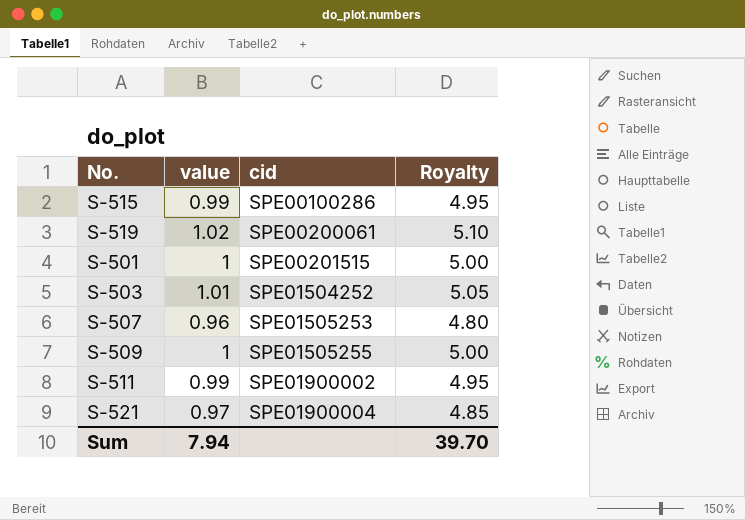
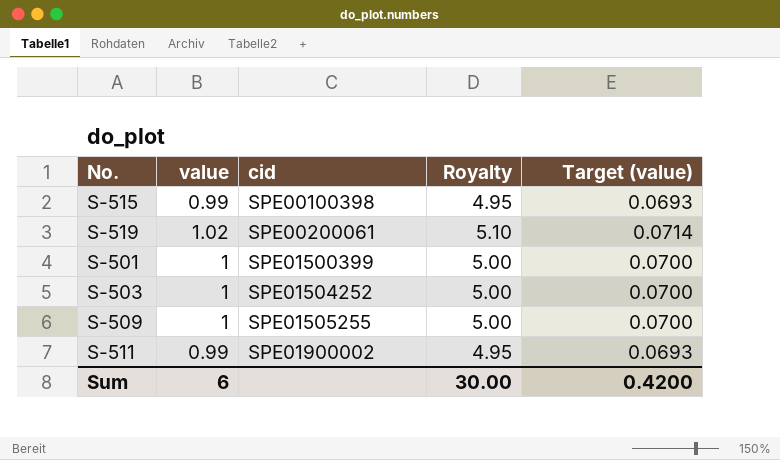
column Target (value) | formula: none -> [value] * 0.07
row S-507: 0.96 | SPE01505253 | 4.80 -> none
row S-521: 0.97 | SPE01900004 | 4.85 -> none
S-515 | cid: SPE00100286 -> SPE00100398
S-501 | cid: SPE00201515 -> SPE01500399
S-503 | value: 1.01 -> 1
S-503 | Royalty: 5.05 -> 5.00
Sum | value: 7.94 -> 6
Sum | Royalty: 39.70 -> 30.00

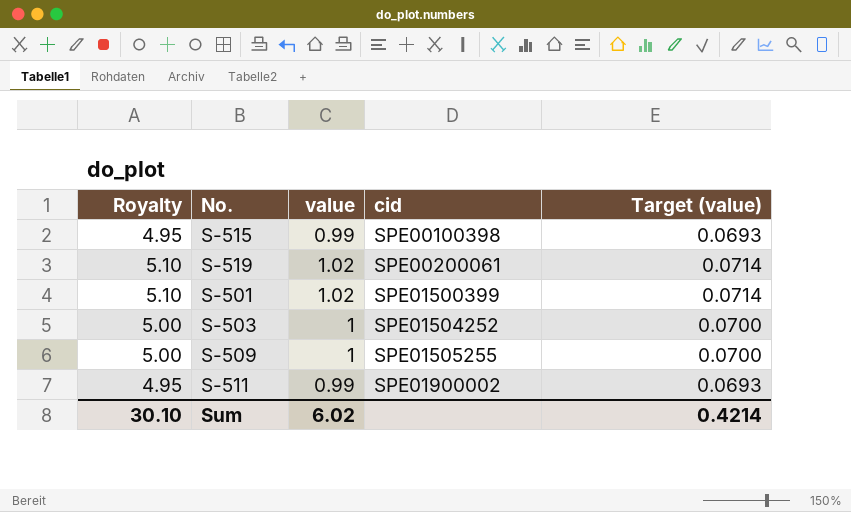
column Royalty | position: 4 -> 1
S-501 | Royalty: 5.00 -> 5.10
S-501 | value: 1 -> 1.02
S-501 | Target (value): 0.0700 -> 0.0714
Sum | Royalty: 30.00 -> 30.10
Sum | value: 6 -> 6.02
Sum | Target (value): 0.4200 -> 0.4214

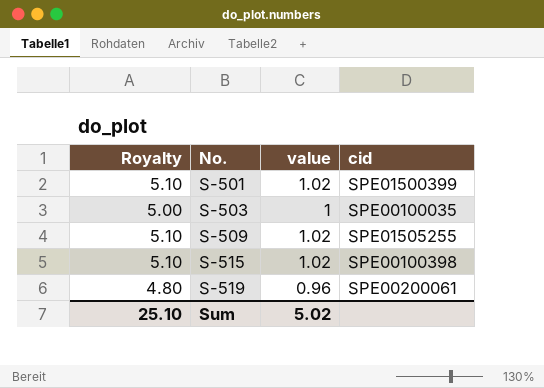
row order: cid ascending -> No. ascending
column Target (value) | formula: [value] * 0.07 -> none
row S-511: 4.95 | 0.99 | SPE01900002 | 0.0693 -> none
S-503 | cid: SPE01504252 -> SPE00100035
S-509 | Royalty: 5.00 -> 5.10
S-509 | value: 1 -> 1.02
S-515 | Royalty: 4.95 -> 5.10
S-515 | value: 0.99 -> 1.02
S-519 | Royalty: 5.10 -> 4.80
S-519 | value: 1.02 -> 0.96
Sum | Royalty: 30.10 -> 25.10
Sum | value: 6.02 -> 5.02

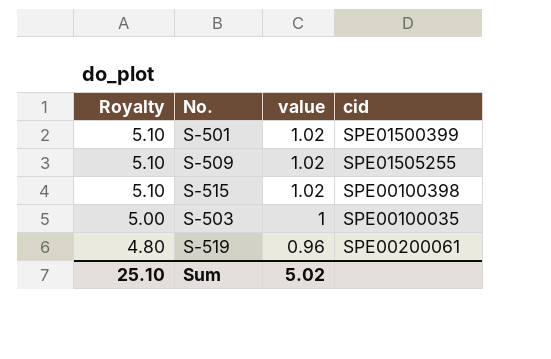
row order: No. ascending -> Royalty descending

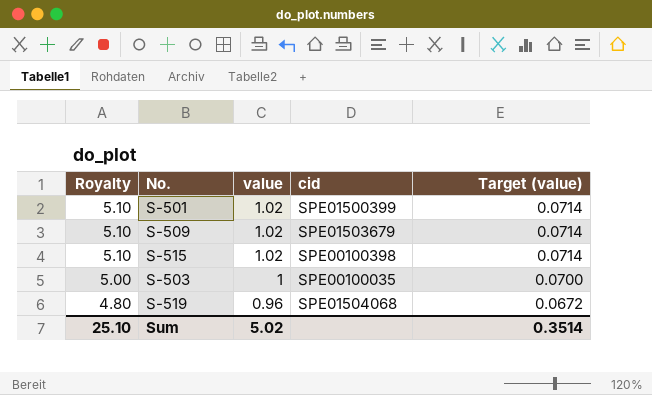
column Target (value) | formula: none -> [value] * 0.07
S-509 | cid: SPE01505255 -> SPE01503679
S-519 | cid: SPE00200061 -> SPE01504068

